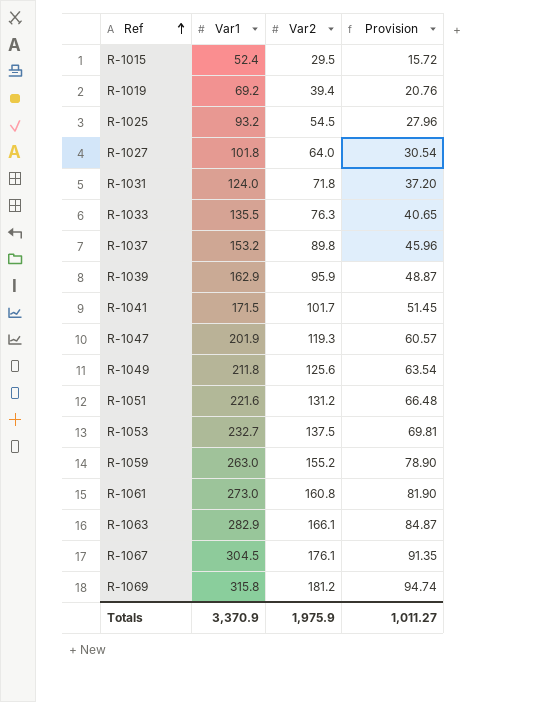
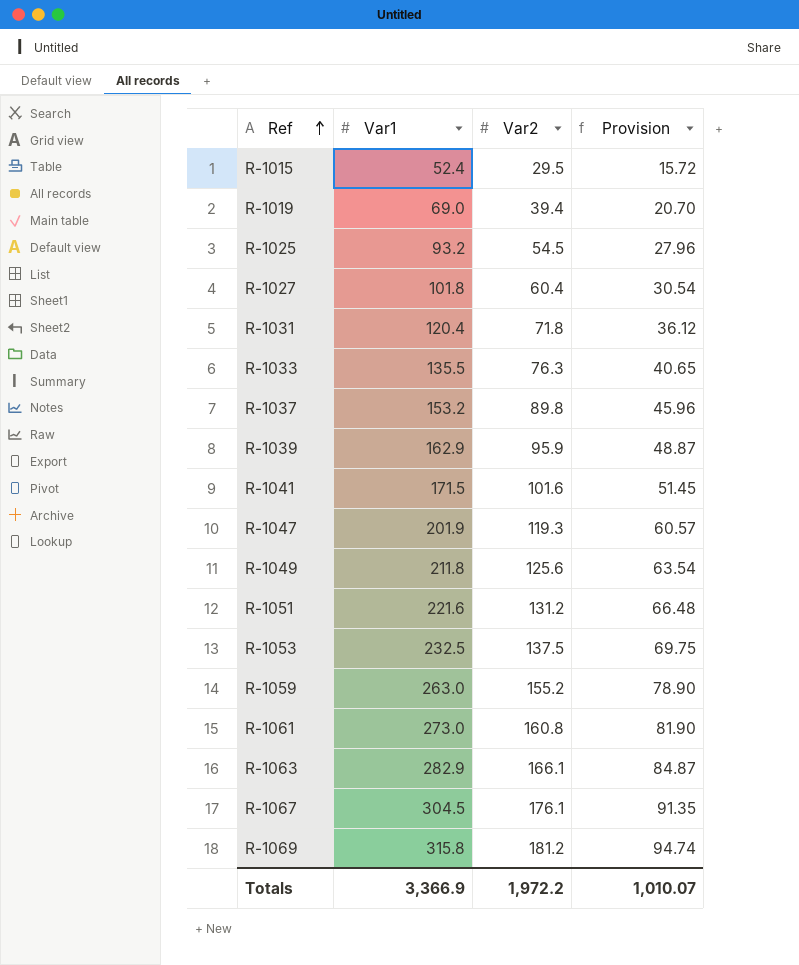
R-1019 | Var1: 69.2 -> 69.0
R-1019 | Provision: 20.76 -> 20.70
R-1027 | Var2: 64.0 -> 60.4
R-1031 | Var1: 124.0 -> 120.4
R-1031 | Provision: 37.20 -> 36.12
R-1041 | Var2: 101.7 -> 101.6
R-1053 | Var1: 232.7 -> 232.5
R-1053 | Provision: 69.81 -> 69.75
Totals | Var1: 3,370.9 -> 3,366.9
Totals | Var2: 1,975.9 -> 1,972.2
Totals | Provision: 1,011.27 -> 1,010.07

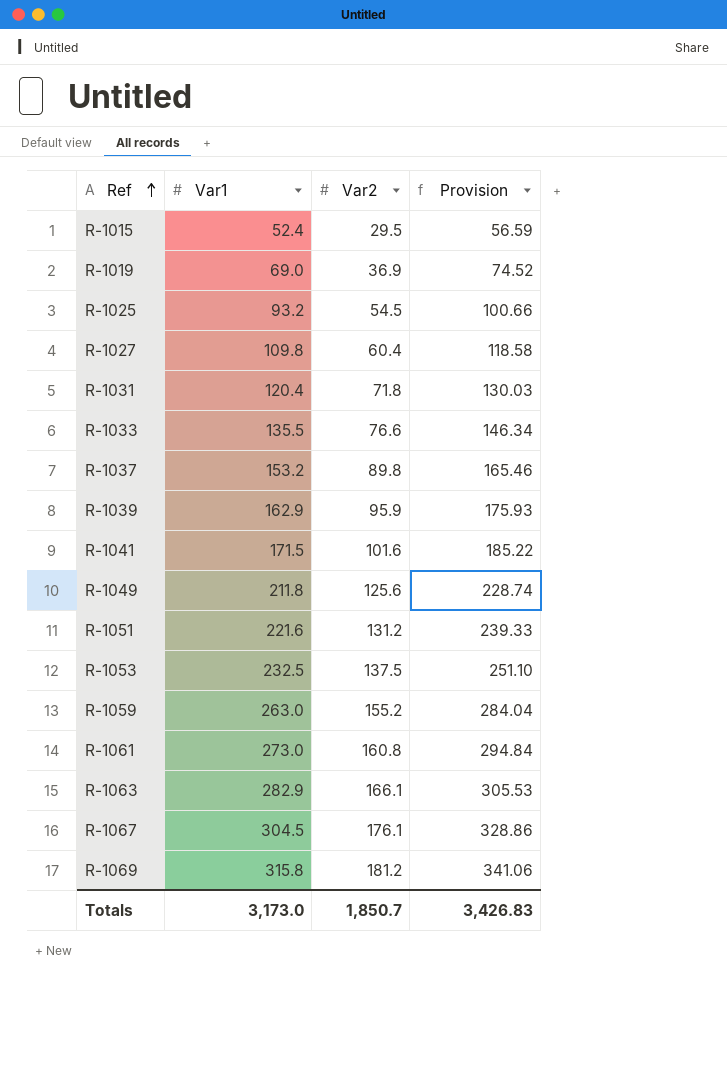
column Provision | formula: [Var1] * 0.3 -> [Var1] * 1.08
row R-1047: 201.9 | 119.3 | 60.57 -> none
R-1019 | Var2: 39.4 -> 36.9
R-1027 | Var1: 101.8 -> 109.8
R-1033 | Var2: 76.3 -> 76.6
Totals | Var1: 3,366.9 -> 3,173.0
Totals | Var2: 1,972.2 -> 1,850.7
Totals | Provision: 1,010.07 -> 3,426.83

